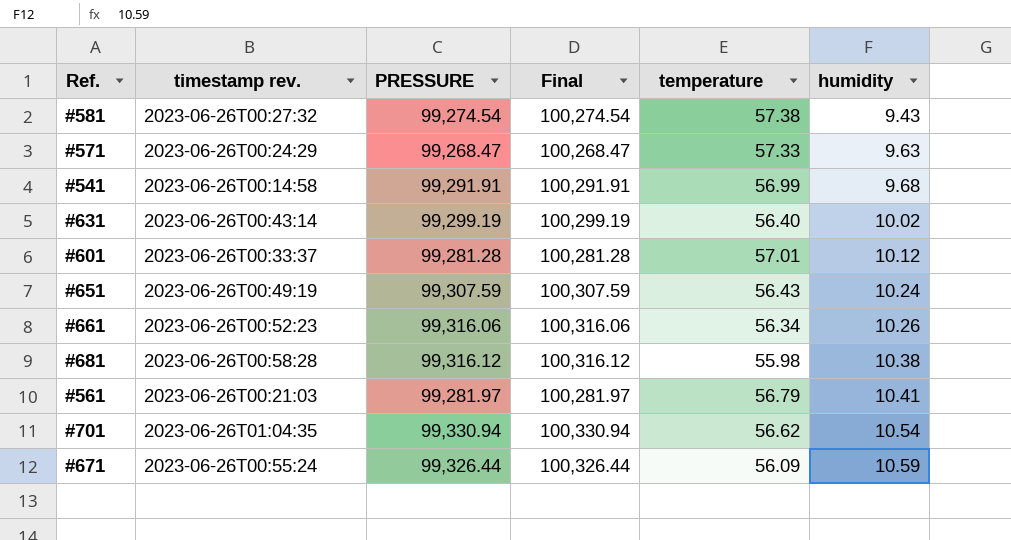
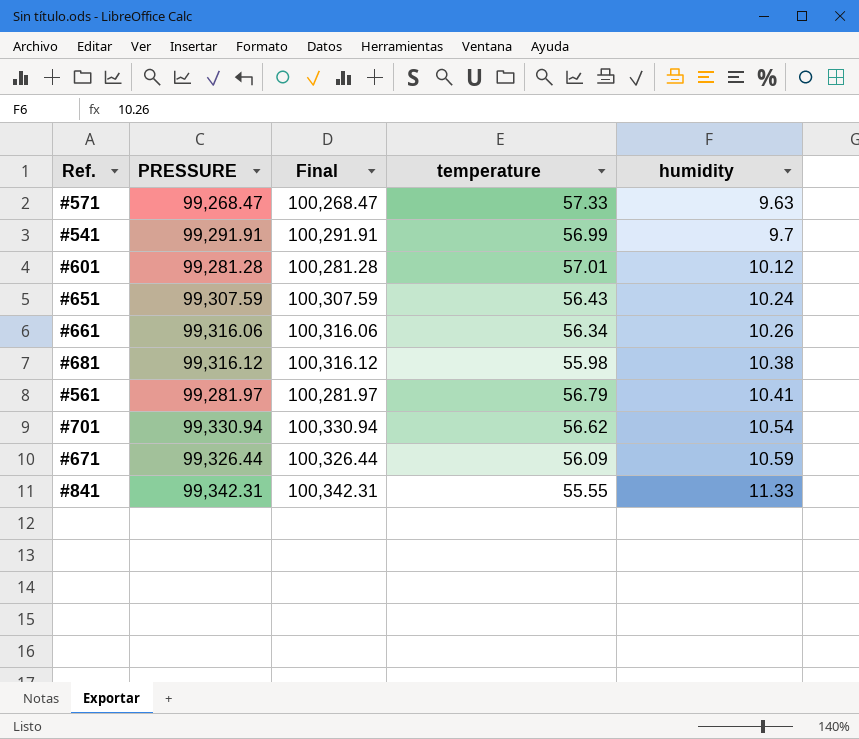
column timestamp rev. | position: 2 -> none
row #581: 2023-06-26T00:27:32 | 99,274.54 | 100,274.54 | 57.38 | 9.43 -> none
row #631: 2023-06-26T00:43:14 | 99,299.19 | 100,299.19 | 56.40 | 10.02 -> none
#541 | humidity: 9.68 -> 9.7
row #841: none -> 99,342.31 | 100,342.31 | 55.55 | 11.33

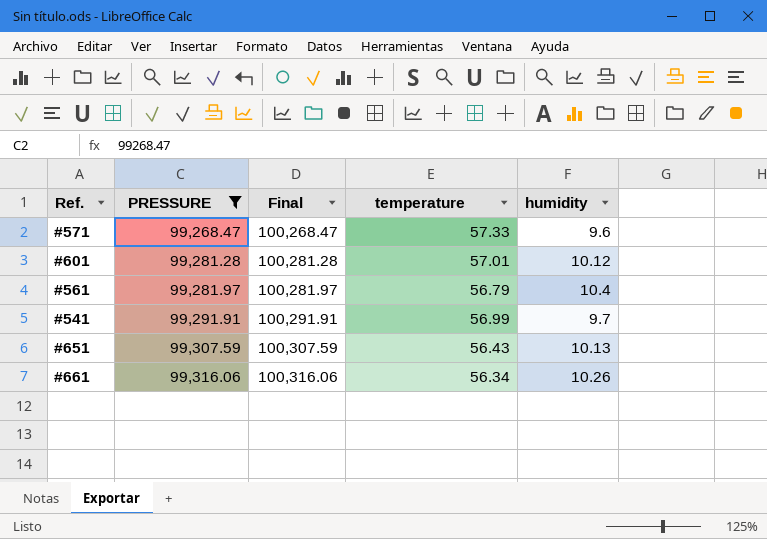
filter: none -> PRESSURE <= 99,316.06
row order: humidity ascending -> PRESSURE ascending
#571 | humidity: 9.63 -> 9.6
#561 | humidity: 10.41 -> 10.4
#651 | humidity: 10.24 -> 10.13

